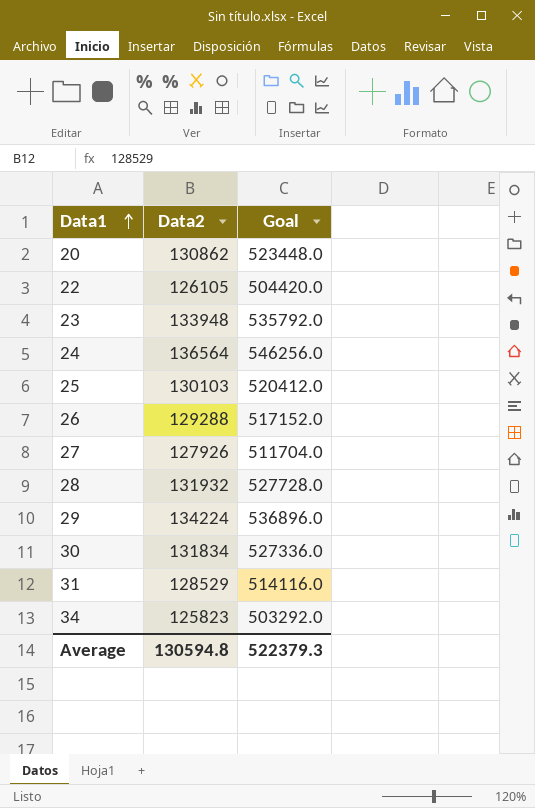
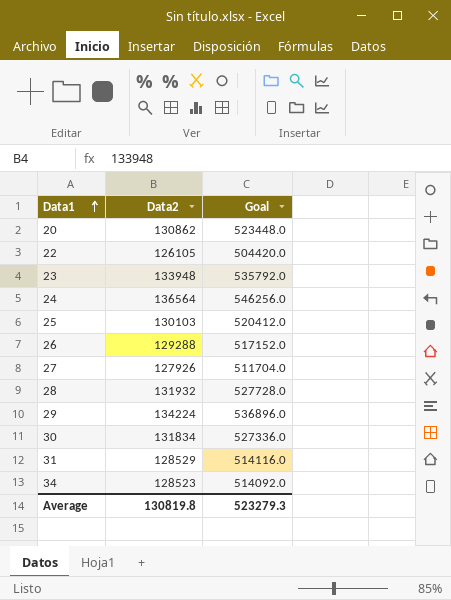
34 | Data2: 125823 -> 128523
34 | Goal: 503292.0 -> 514092.0
Average | Data2: 130594.8 -> 130819.8
Average | Goal: 522379.3 -> 523279.3

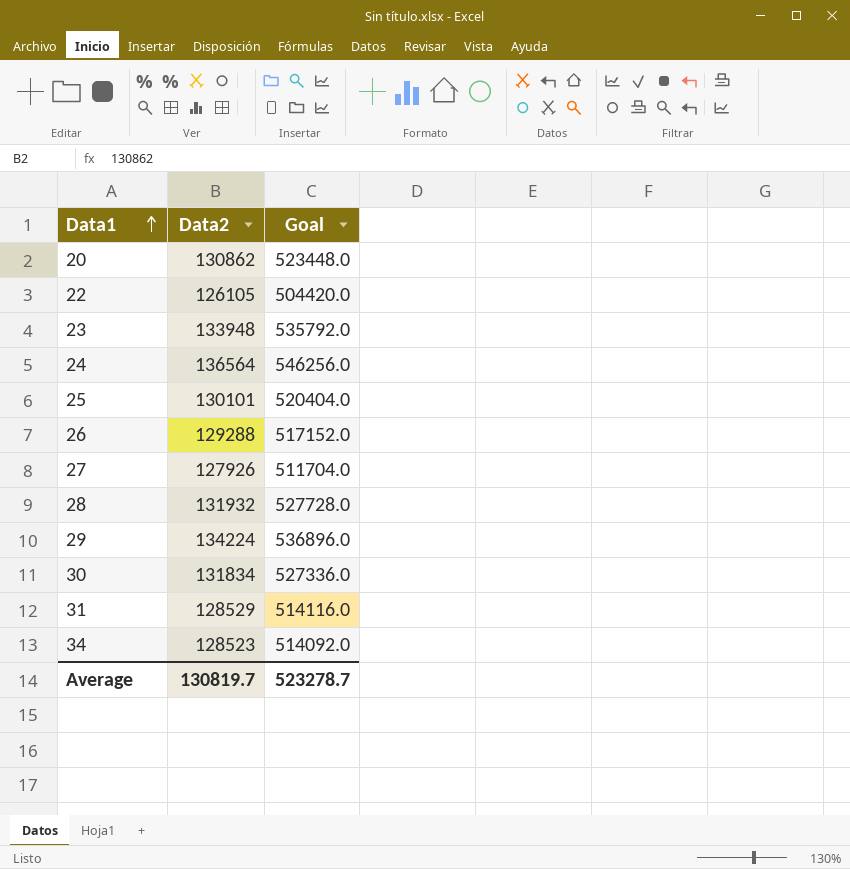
25 | Data2: 130103 -> 130101
25 | Goal: 520412.0 -> 520404.0
Average | Data2: 130819.8 -> 130819.7
Average | Goal: 523279.3 -> 523278.7

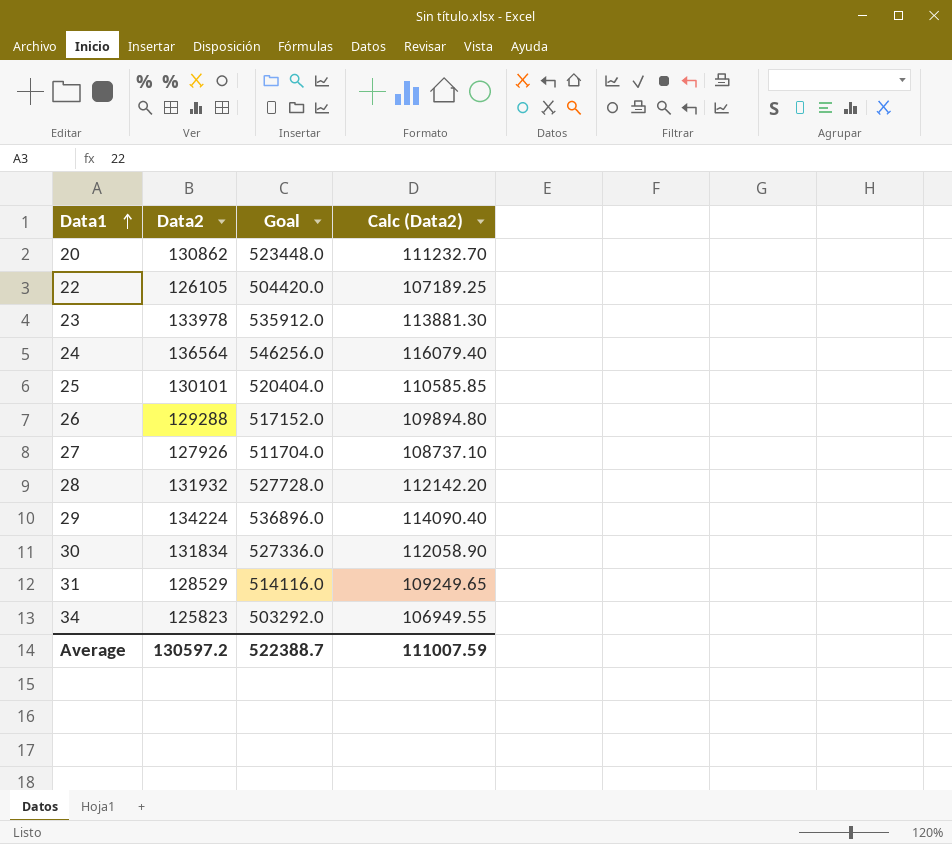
column Calc (Data2) | formula: none -> [Data2] * 0.85
23 | Data2: 133948 -> 133978
23 | Goal: 535792.0 -> 535912.0
34 | Data2: 128523 -> 125823
34 | Goal: 514092.0 -> 503292.0
Average | Data2: 130819.7 -> 130597.2
Average | Goal: 523278.7 -> 522388.7

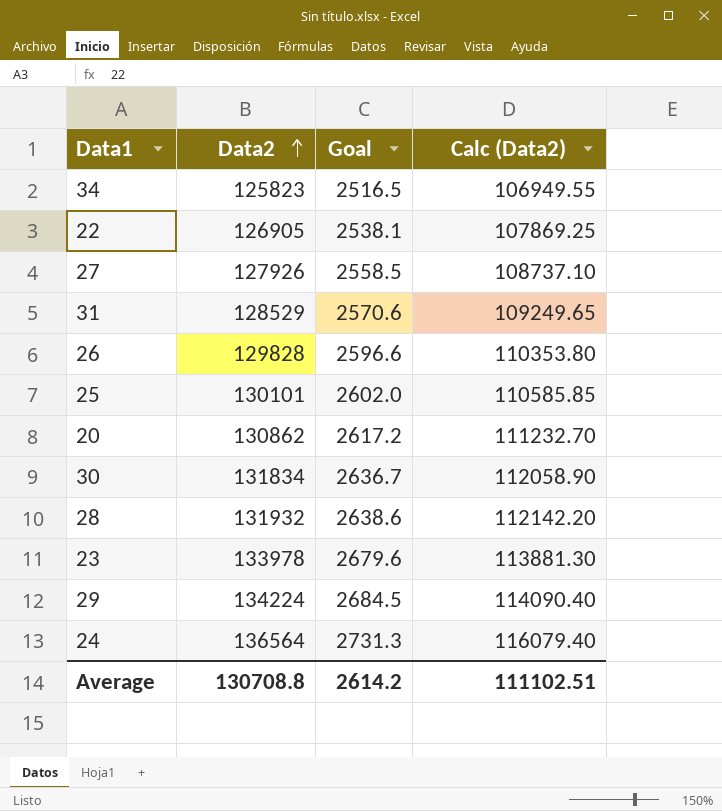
row order: Data1 ascending -> Data2 ascending
column Goal | formula: [Data2] * 4 -> [Data2] * 0.02
22 | Data2: 126105 -> 126905
22 | Calc (Data2): 107189.25 -> 107869.25
26 | Data2: 129288 -> 129828
26 | Calc (Data2): 109894.80 -> 110353.80
Average | Data2: 130597.2 -> 130708.8
Average | Goal: 522388.7 -> 2614.2
Average | Calc (Data2): 111007.59 -> 111102.51

